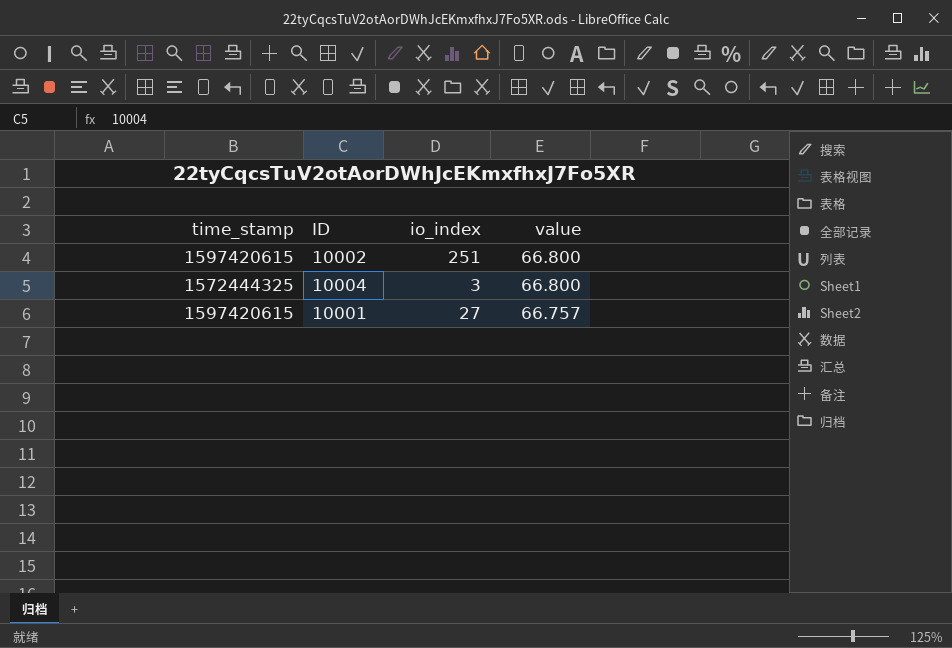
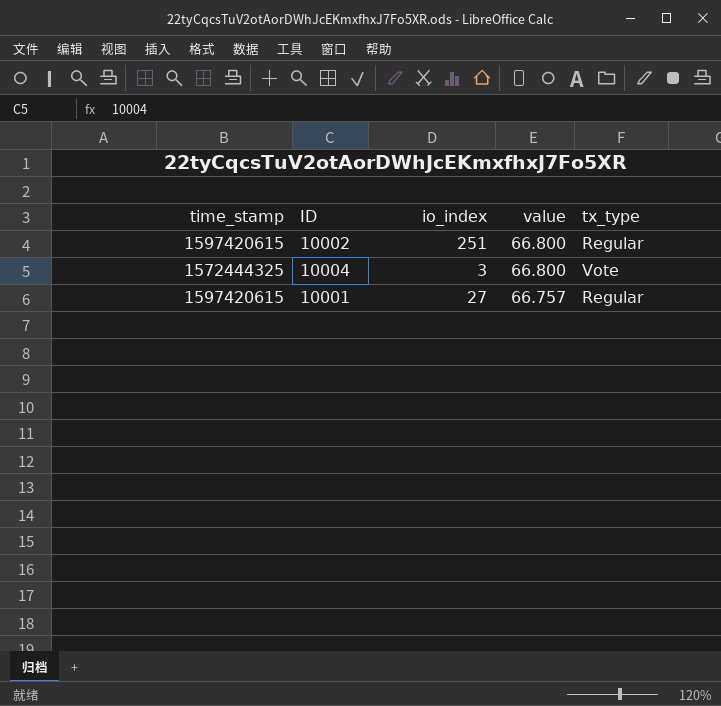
column tx_type | position: none -> 5

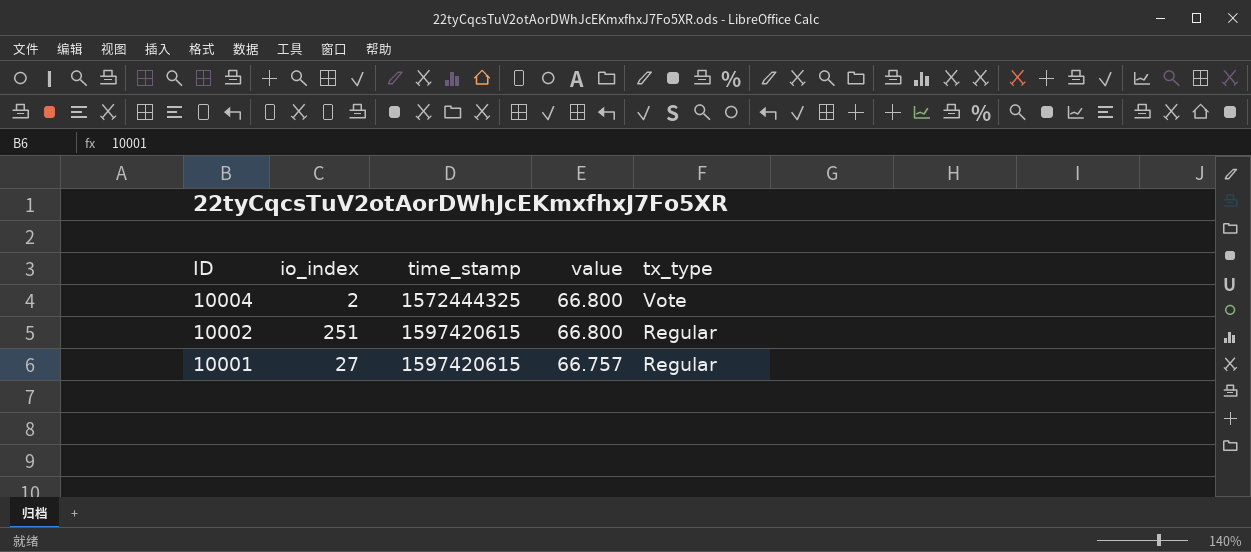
row order: value descending -> ID descending
column time_stamp | position: 1 -> 3
10004 | io_index: 3 -> 2

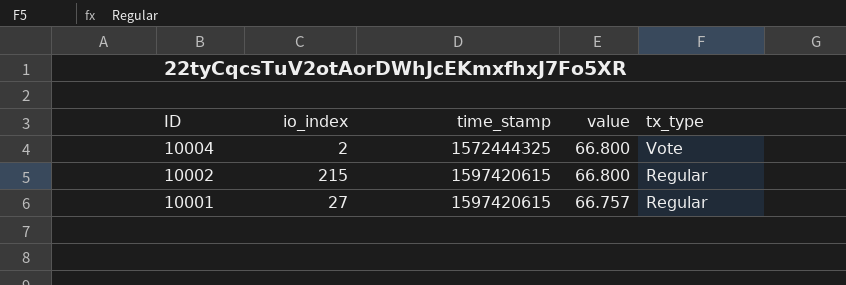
10002 | io_index: 251 -> 215

